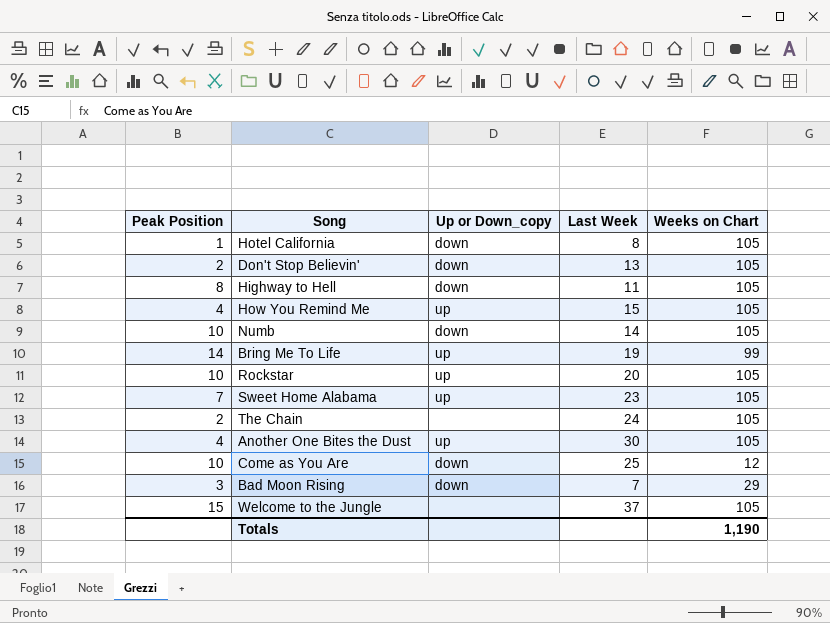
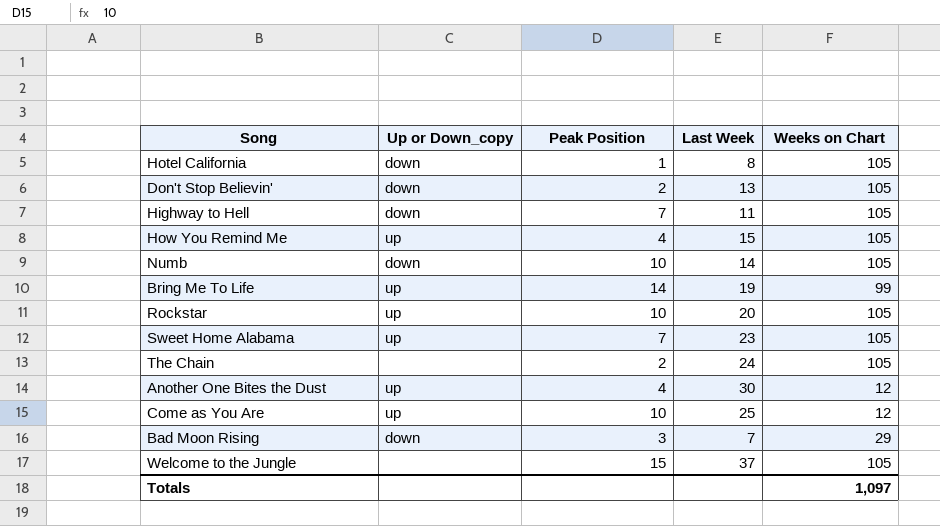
column Peak Position | position: 1 -> 3
Highway to Hell | Peak Position: 8 -> 7
Another One Bites the Dust | Weeks on Chart: 105 -> 12
Come as You Are | Up or Down_copy: down -> up
Totals | Weeks on Chart: 1,190 -> 1,097

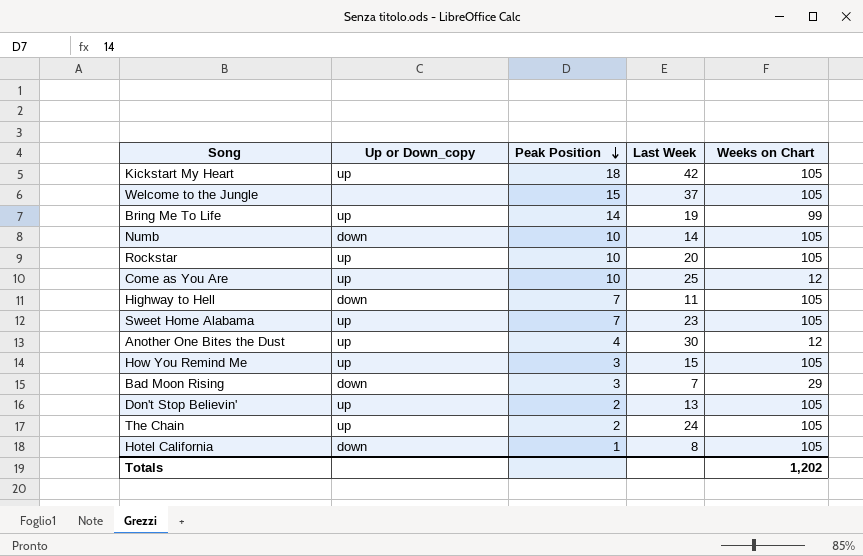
row order: none -> Peak Position descending
row Kickstart My Heart: none -> up | 18 | 42 | 105
How You Remind Me | Peak Position: 4 -> 3
Don't Stop Believin' | Up or Down_copy: down -> up
The Chain | Up or Down_copy: none -> up
Totals | Weeks on Chart: 1,097 -> 1,202

